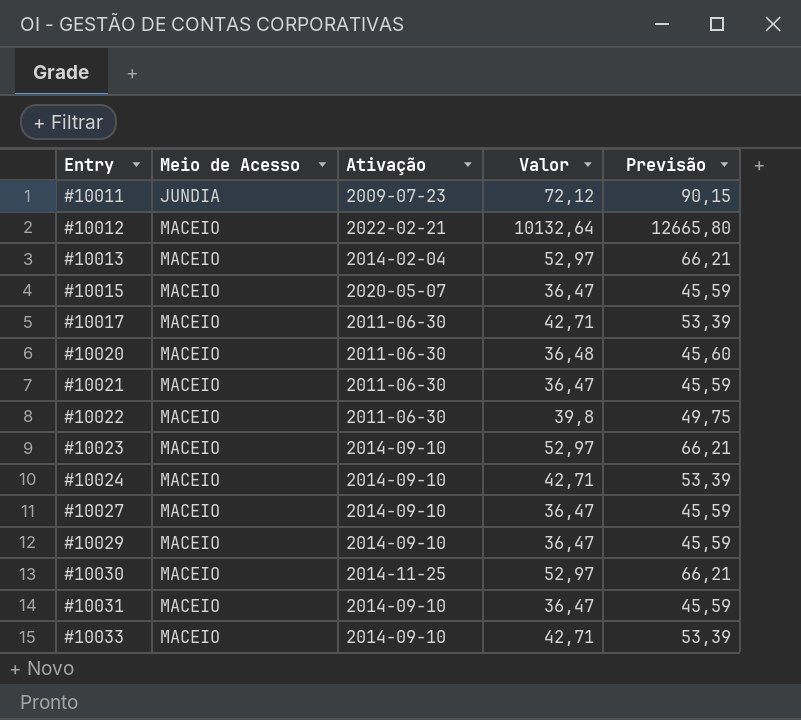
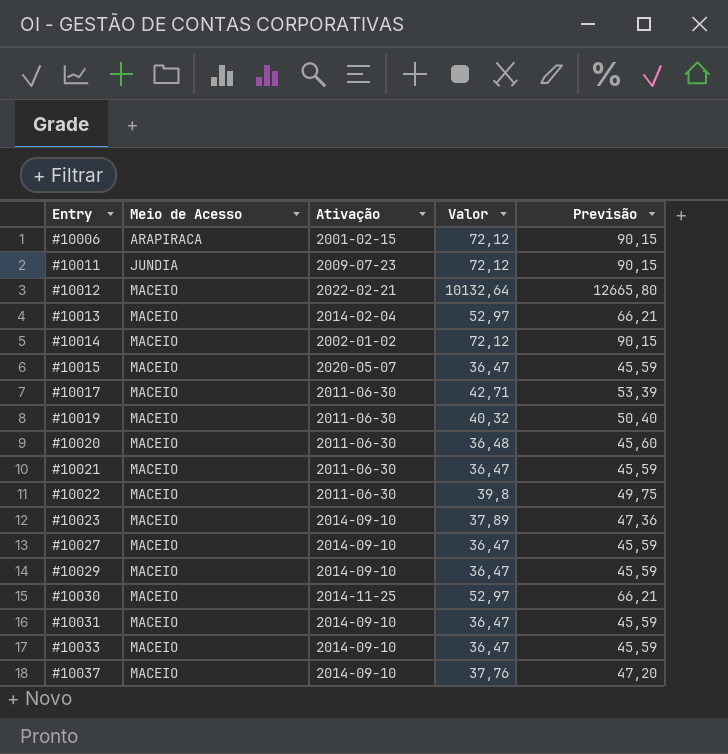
row #10024: MACEIO | 2014-09-10 | 42,71 | 53,39 -> none
row #10006: none -> ARAPIRACA | 2001-02-15 | 72,12 | 90,15
row #10014: none -> MACEIO | 2002-01-02 | 72,12 | 90,15
row #10019: none -> MACEIO | 2011-06-30 | 40,32 | 50,40
#10023 | Valor: 52,97 -> 37,89
#10023 | Previsão: 66,21 -> 47,36
#10033 | Valor: 42,71 -> 36,47
#10033 | Previsão: 53,39 -> 45,59
row #10037: none -> MACEIO | 2014-09-10 | 37,76 | 47,20

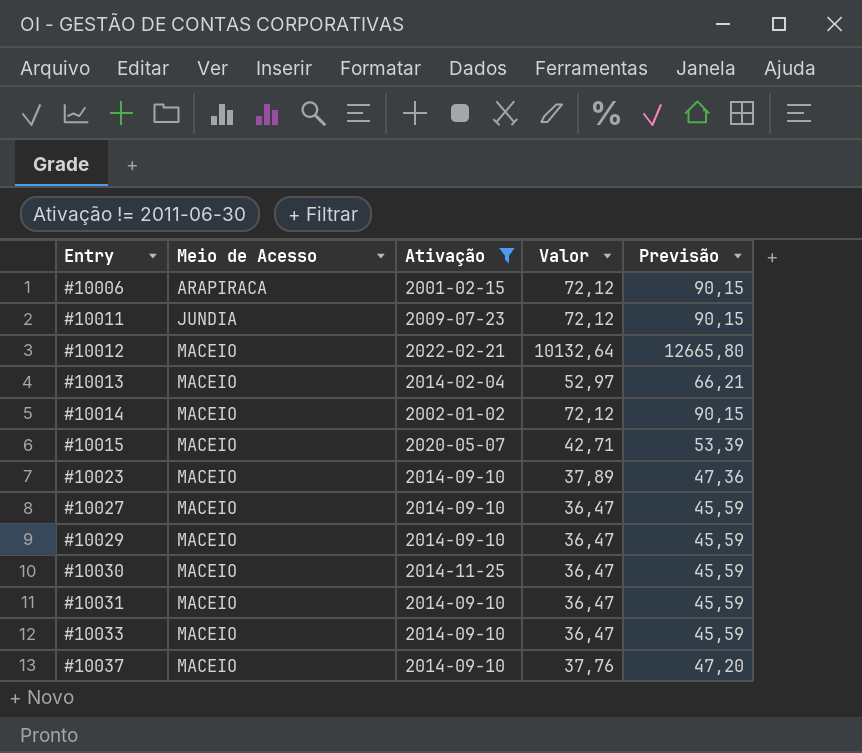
filter: none -> Ativação != 2011-06-30
#10015 | Valor: 36,47 -> 42,71
#10015 | Previsão: 45,59 -> 53,39
#10030 | Valor: 52,97 -> 36,47
#10030 | Previsão: 66,21 -> 45,59

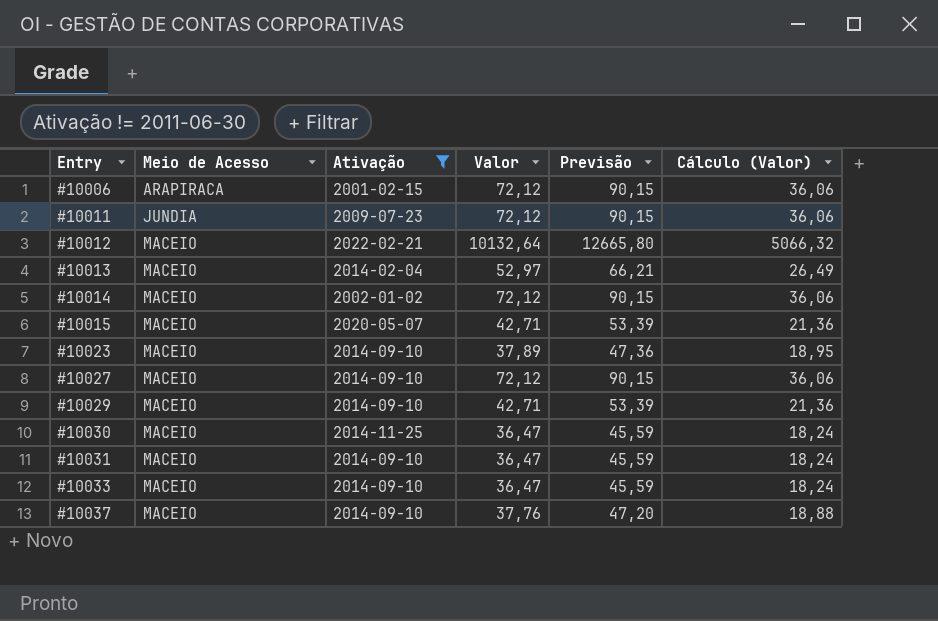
column Cálculo (Valor) | formula: none -> [Valor] * 0,5
#10027 | Valor: 36,47 -> 72,12
#10027 | Previsão: 45,59 -> 90,15
#10029 | Valor: 36,47 -> 42,71
#10029 | Previsão: 45,59 -> 53,39

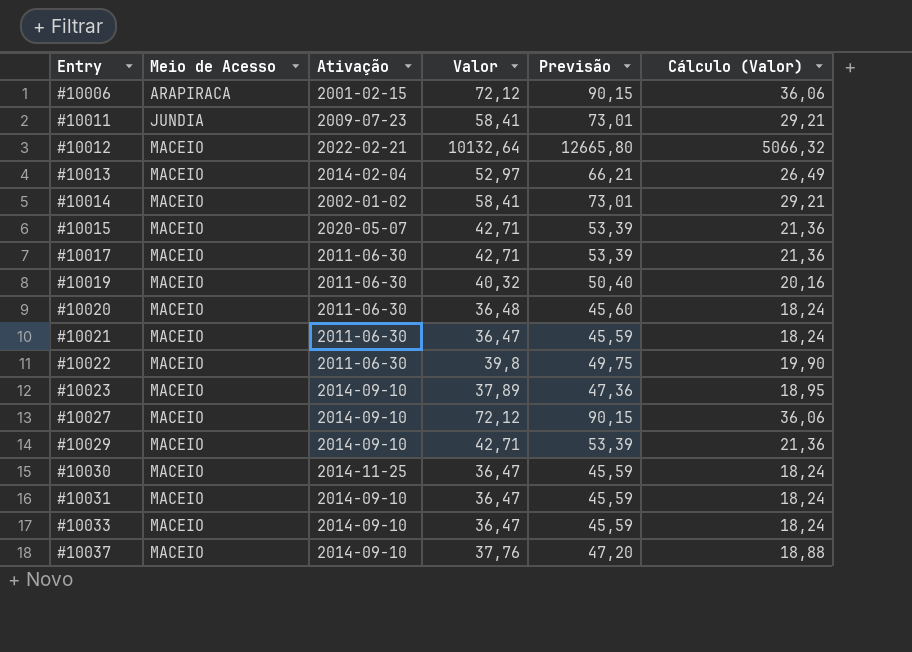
filter: Ativação != 2011-06-30 -> none
#10011 | Valor: 72,12 -> 58,41
#10011 | Previsão: 90,15 -> 73,01
#10011 | Cálculo (Valor): 36,06 -> 29,21
#10014 | Valor: 72,12 -> 58,41
#10014 | Previsão: 90,15 -> 73,01
#10014 | Cálculo (Valor): 36,06 -> 29,21

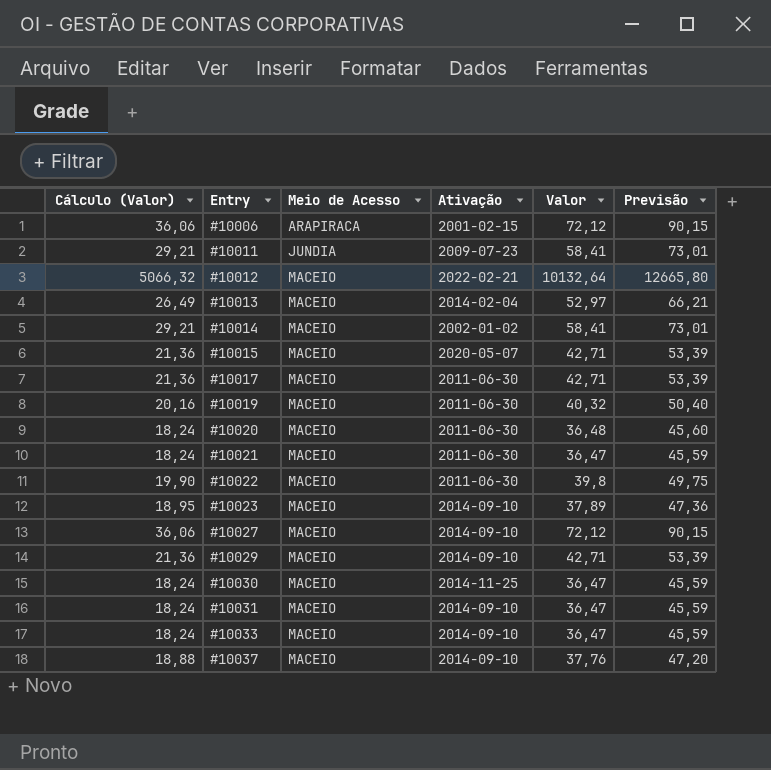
column Cálculo (Valor) | position: 6 -> 1

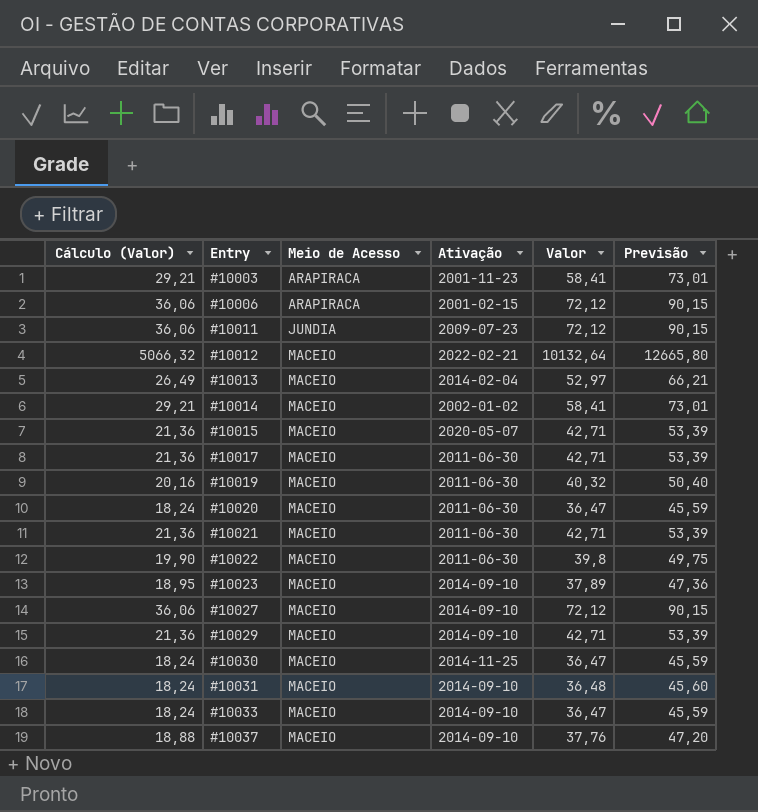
row #10003: none -> 29,21 | ARAPIRACA | 2001-11-23 | 58,41 | 73,01
#10011 | Cálculo (Valor): 29,21 -> 36,06
#10011 | Valor: 58,41 -> 72,12
#10011 | Previsão: 73,01 -> 90,15
#10020 | Valor: 36,48 -> 36,47
#10020 | Previsão: 45,60 -> 45,59
#10021 | Cálculo (Valor): 18,24 -> 21,36
#10021 | Valor: 36,47 -> 42,71
#10021 | Previsão: 45,59 -> 53,39
#10031 | Valor: 36,47 -> 36,48
#10031 | Previsão: 45,59 -> 45,60

